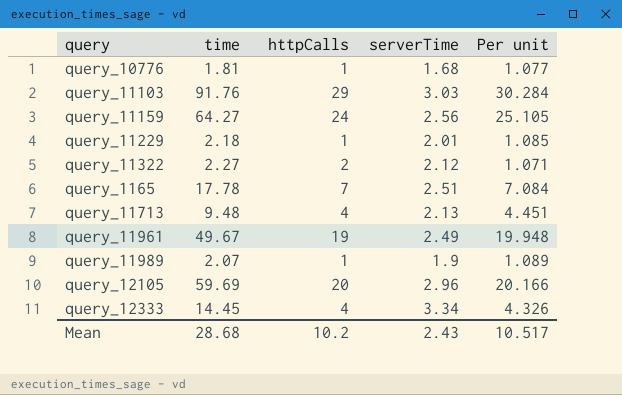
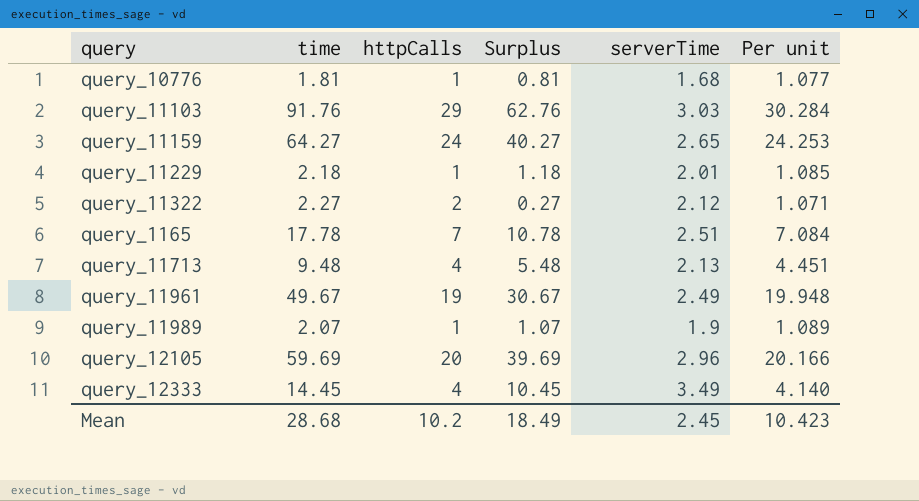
column Surplus | formula: none -> [time] - [httpCalls]
query_11159 | serverTime: 2.56 -> 2.65
query_11159 | Per unit: 25.105 -> 24.253
query_12333 | serverTime: 3.34 -> 3.49
query_12333 | Per unit: 4.326 -> 4.140
Mean | serverTime: 2.43 -> 2.45
Mean | Per unit: 10.517 -> 10.423

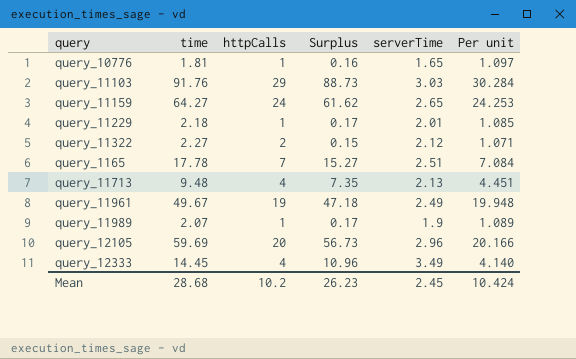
column Surplus | formula: [time] - [httpCalls] -> [time] - [serverTime]
query_10776 | serverTime: 1.68 -> 1.65
query_10776 | Per unit: 1.077 -> 1.097
Mean | Surplus: 18.49 -> 26.23
Mean | Per unit: 10.423 -> 10.424

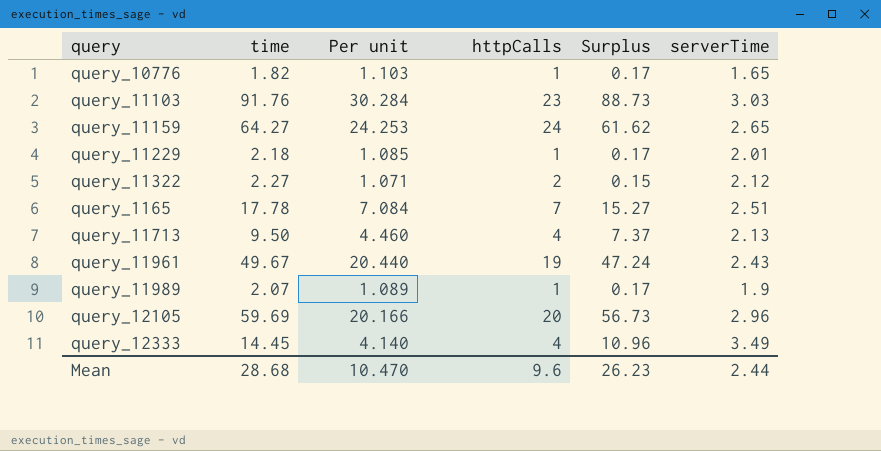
column Per unit | position: 6 -> 3
query_10776 | time: 1.81 -> 1.82
query_10776 | Per unit: 1.097 -> 1.103
query_10776 | Surplus: 0.16 -> 0.17
query_11103 | httpCalls: 29 -> 23
query_11713 | time: 9.48 -> 9.50
query_11713 | Per unit: 4.451 -> 4.460
query_11713 | Surplus: 7.35 -> 7.37
query_11961 | Per unit: 19.948 -> 20.440
query_11961 | Surplus: 47.18 -> 47.24
query_11961 | serverTime: 2.49 -> 2.43
Mean | Per unit: 10.424 -> 10.470
Mean | httpCalls: 10.2 -> 9.6
Mean | serverTime: 2.45 -> 2.44

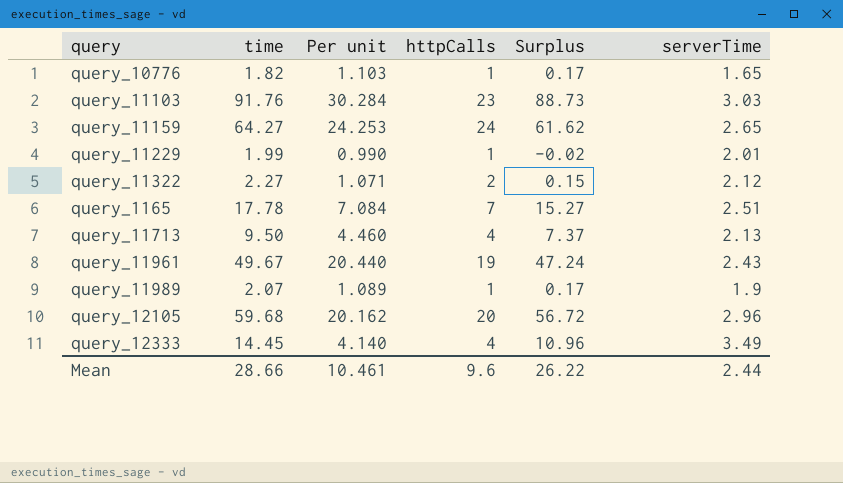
query_11229 | time: 2.18 -> 1.99
query_11229 | Per unit: 1.085 -> 0.990
query_11229 | Surplus: 0.17 -> -0.02
query_12105 | time: 59.69 -> 59.68
query_12105 | Per unit: 20.166 -> 20.162
query_12105 | Surplus: 56.73 -> 56.72
Mean | time: 28.68 -> 28.66
Mean | Per unit: 10.470 -> 10.461
Mean | Surplus: 26.23 -> 26.22

